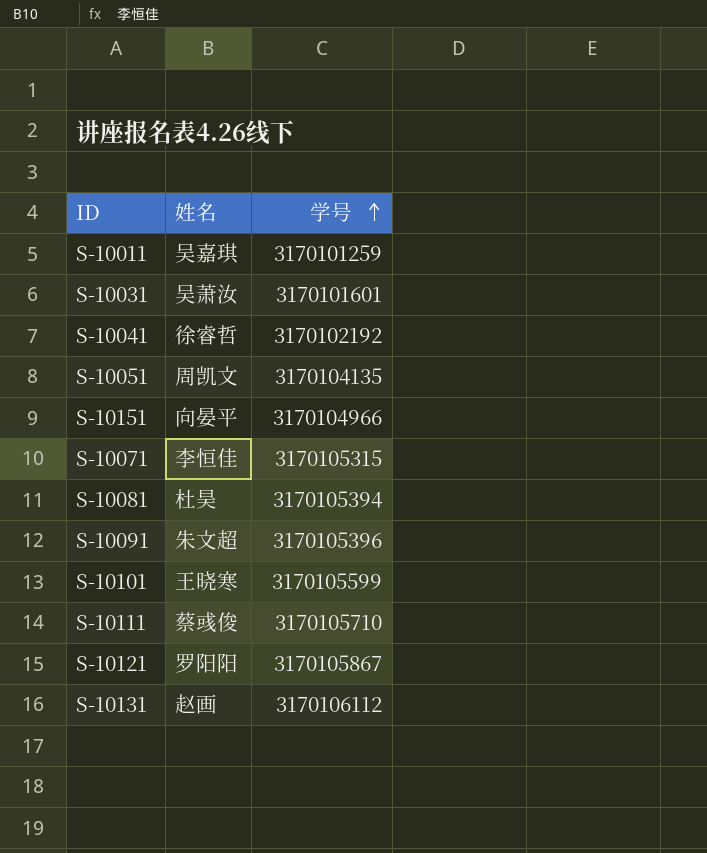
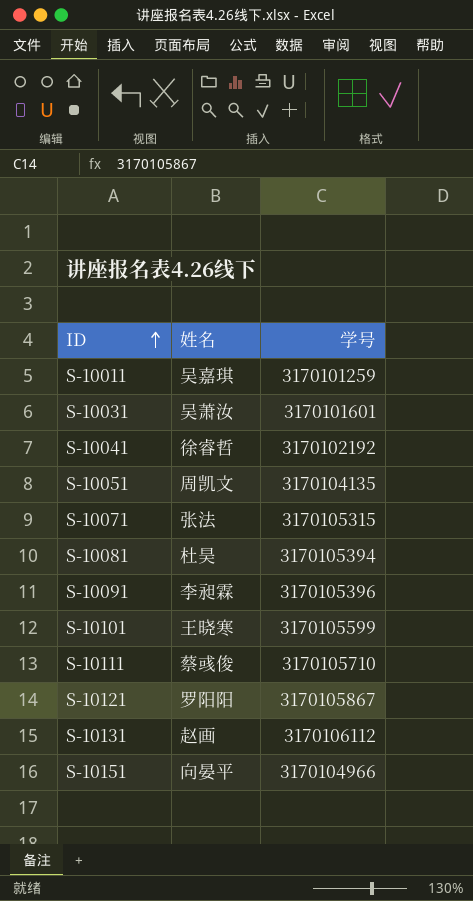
row order: 学号 ascending -> ID ascending
S-10071 | 姓名: 李恒佳 -> 张法
S-10091 | 姓名: 朱文超 -> 李昶霖

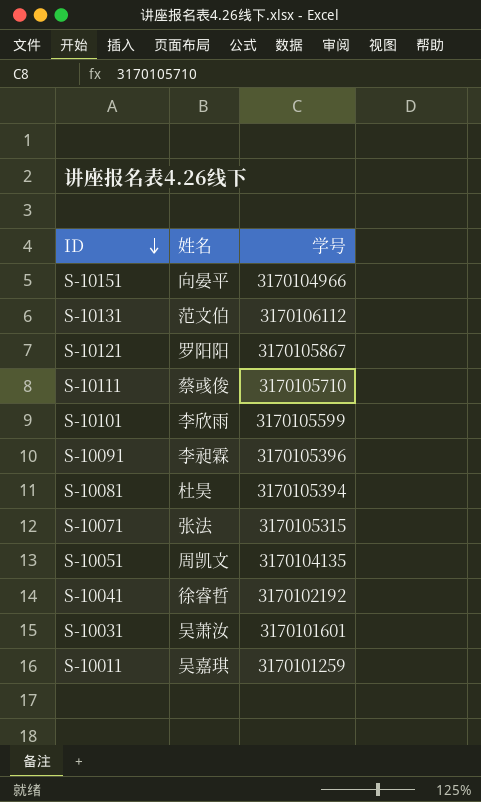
row order: ID ascending -> ID descending
S-10131 | 姓名: 赵画 -> 范文伯
S-10101 | 姓名: 王晓寒 -> 李欣雨

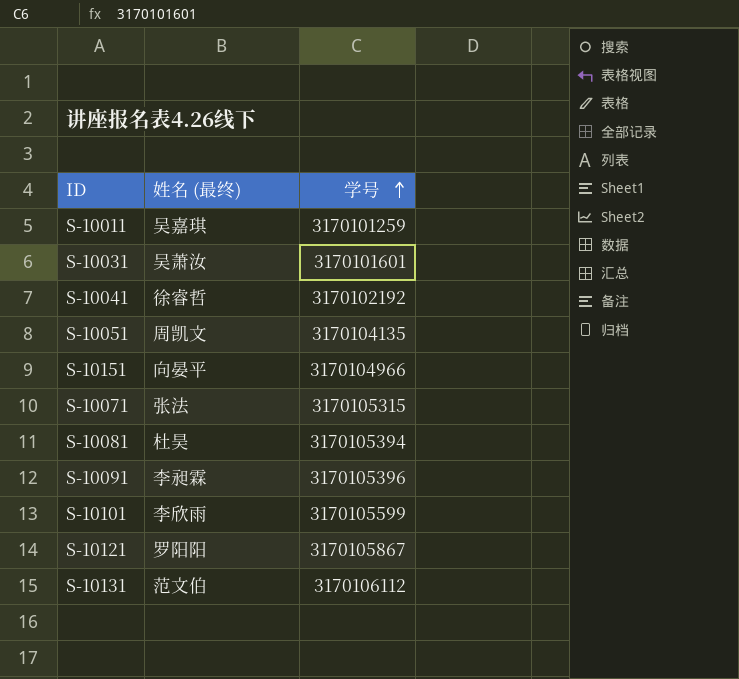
row order: ID descending -> 学号 ascending
column name: 姓名 -> 姓名 (最终)
row S-10111: 蔡彧俊 | 3170105710 -> none

